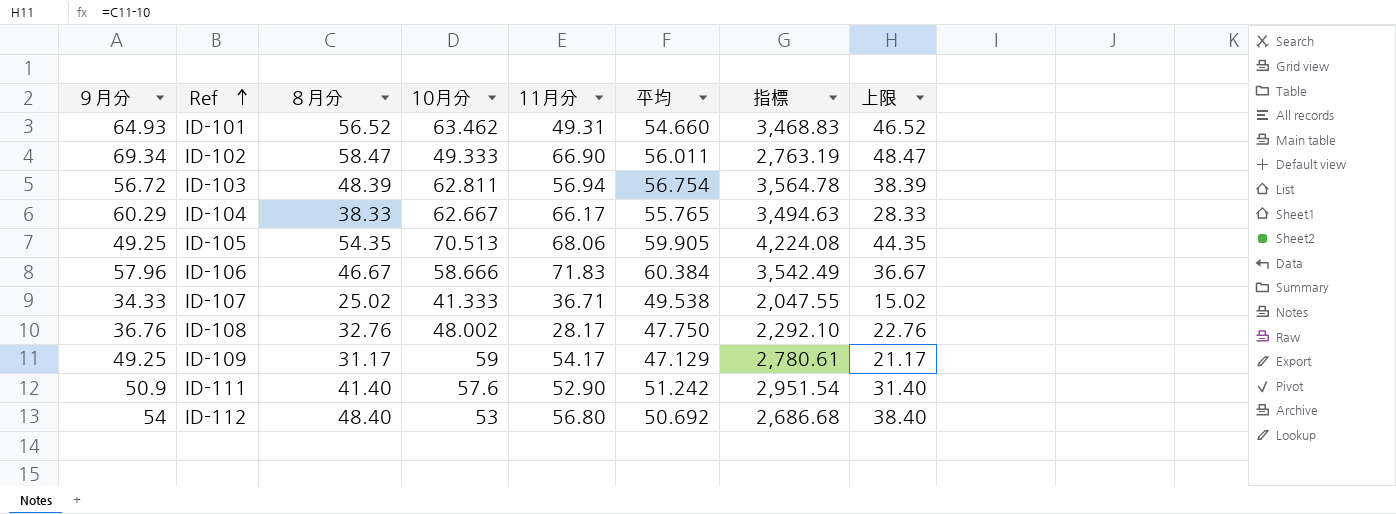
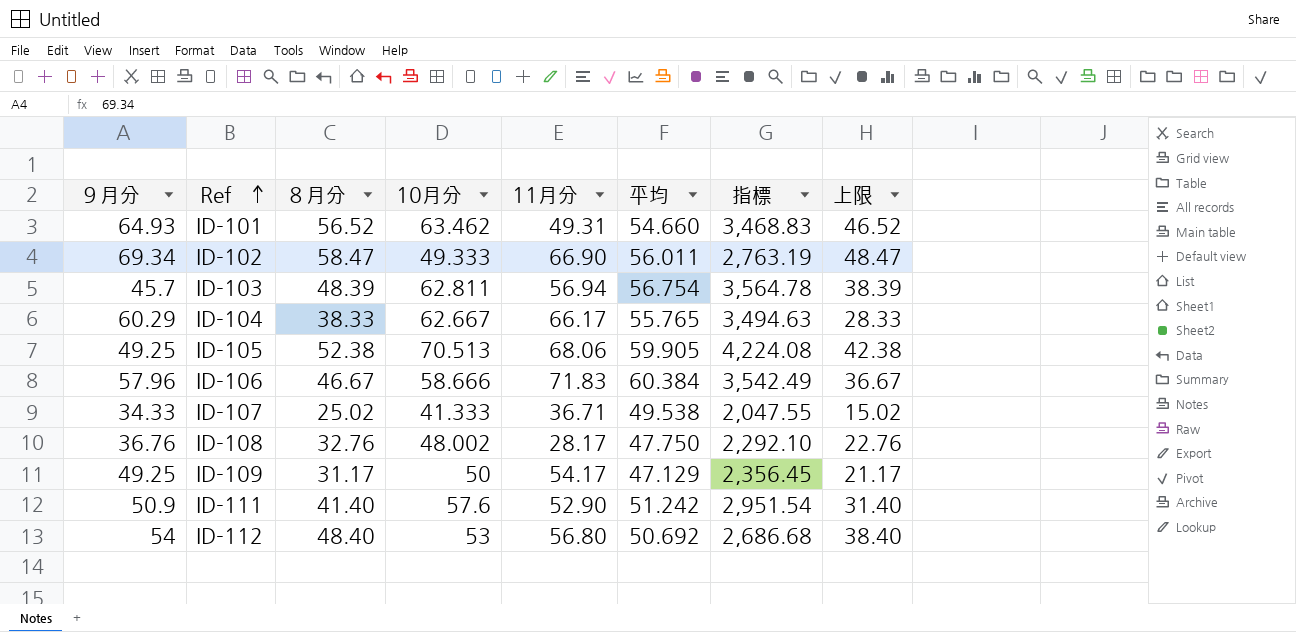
ID-103 | ９月分: 56.72 -> 45.7
ID-105 | ８月分: 54.35 -> 52.38
ID-105 | 上限: 44.35 -> 42.38
ID-109 | 10月分: 59 -> 50
ID-109 | 指標: 2,780.61 -> 2,356.45

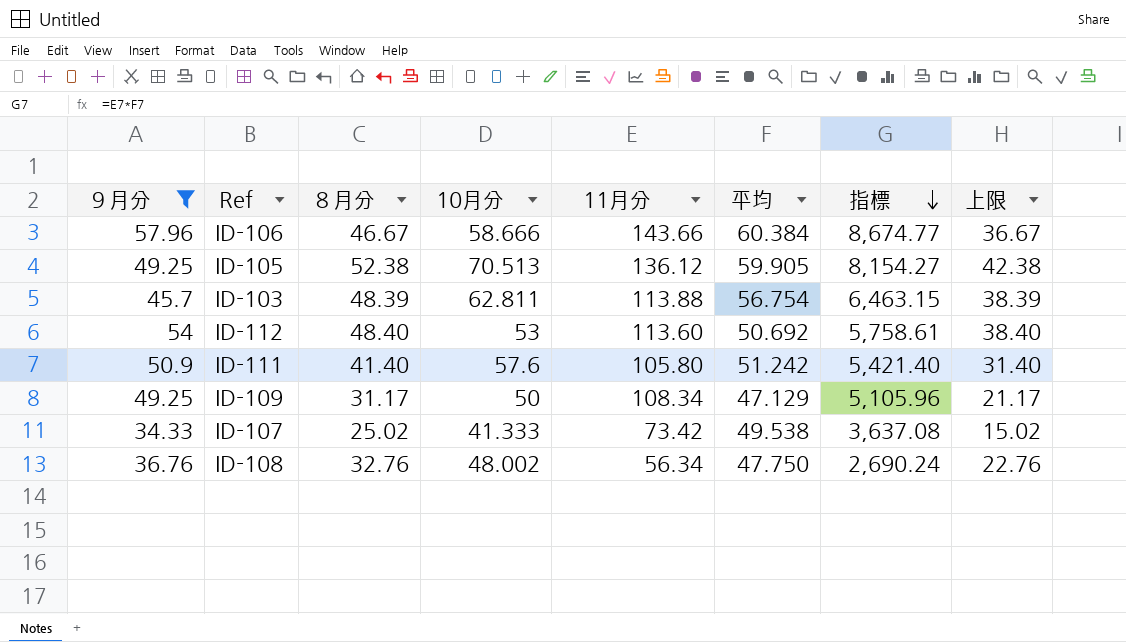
filter: none -> ９月分 <= 57.96
row order: Ref ascending -> 指標 descending
column 指標 | formula: [10月分] * [平均] -> [11月分] * [平均]
ID-106 | 11月分: 71.83 -> 143.66
ID-105 | 11月分: 68.06 -> 136.12
ID-103 | 11月分: 56.94 -> 113.88
ID-112 | 11月分: 56.80 -> 113.60
ID-111 | 11月分: 52.90 -> 105.80
ID-109 | 11月分: 54.17 -> 108.34
ID-107 | 11月分: 36.71 -> 73.42
ID-108 | 11月分: 28.17 -> 56.34

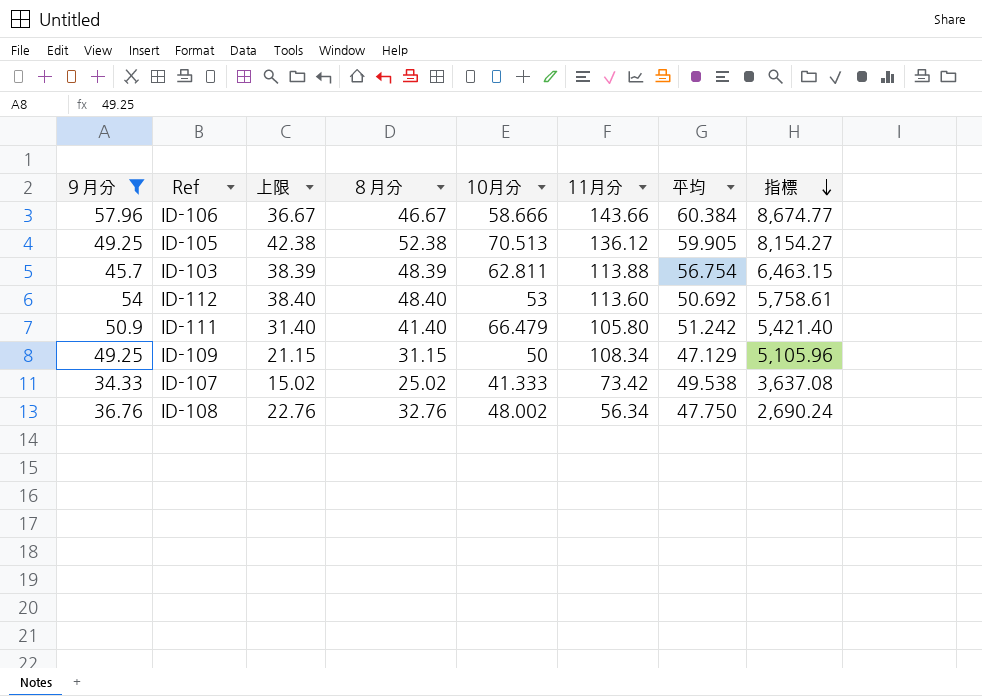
column 上限 | position: 8 -> 3
ID-111 | 10月分: 57.6 -> 66.479
ID-109 | 上限: 21.17 -> 21.15
ID-109 | ８月分: 31.17 -> 31.15

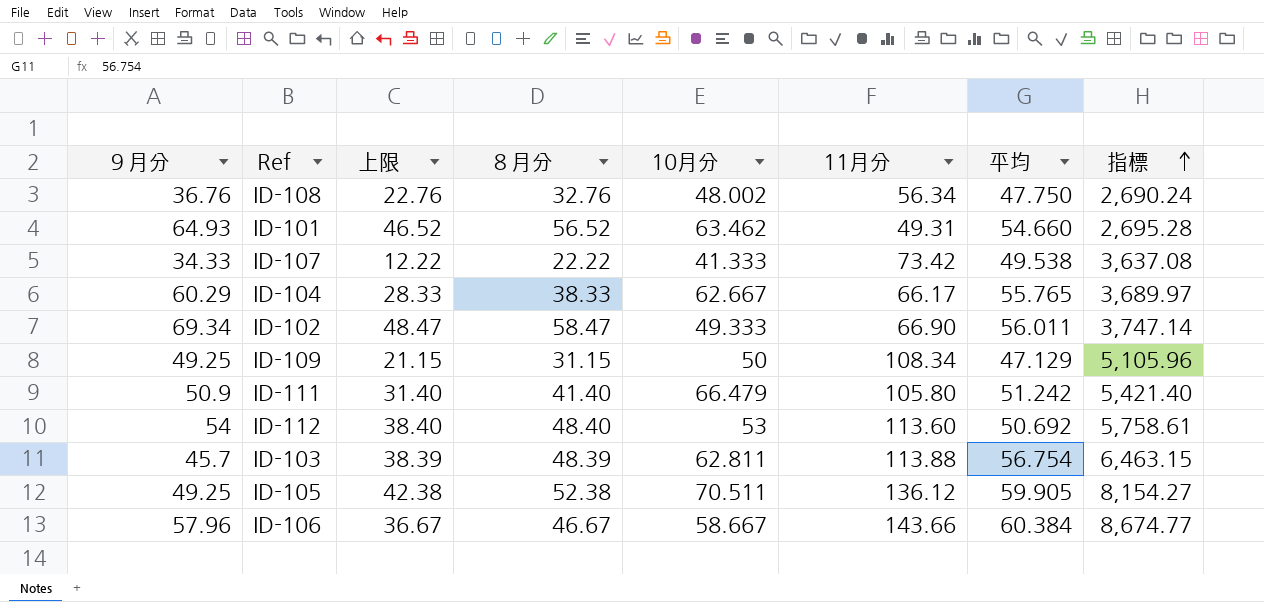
filter: ９月分 <= 57.96 -> none
row order: 指標 descending -> 指標 ascending
ID-107 | 上限: 15.02 -> 12.22
ID-107 | ８月分: 25.02 -> 22.22
ID-105 | 10月分: 70.513 -> 70.511
ID-106 | 10月分: 58.666 -> 58.667

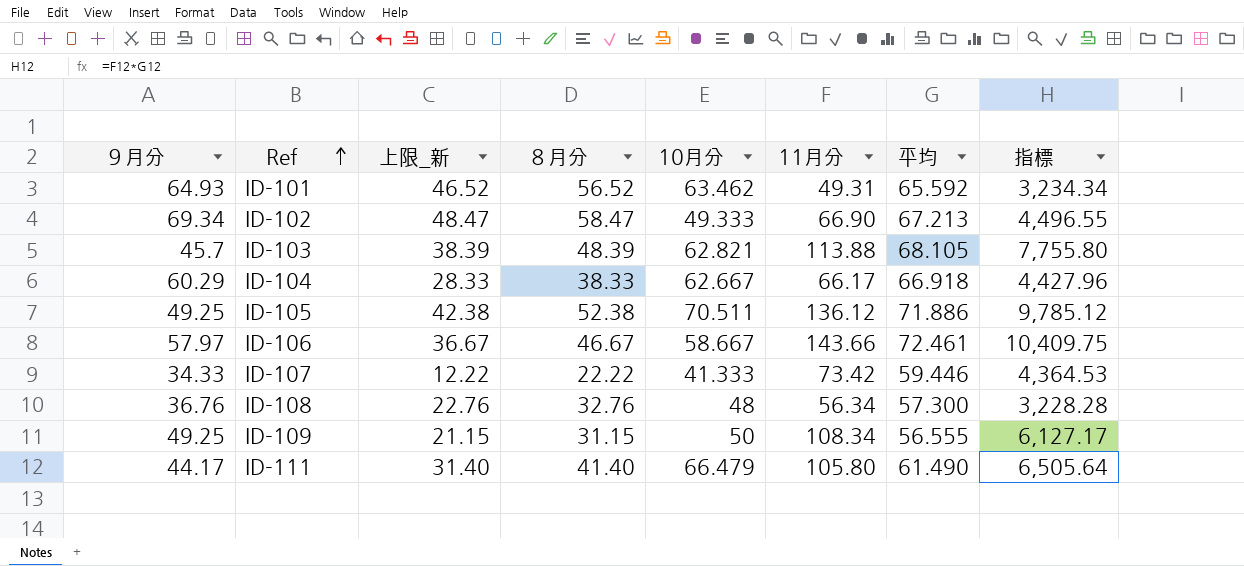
row order: 指標 ascending -> Ref ascending
column name: 上限 -> 上限_新
row ID-112: 54 | 38.40 | 48.40 | 53 | 113.60 | 50.692 | 5,758.61 -> none
ID-101 | 平均: 54.660 -> 65.592
ID-101 | 指標: 2,695.28 -> 3,234.34
ID-102 | 平均: 56.011 -> 67.213
ID-102 | 指標: 3,747.14 -> 4,496.55
ID-103 | 10月分: 62.811 -> 62.821
ID-103 | 平均: 56.754 -> 68.105
ID-103 | 指標: 6,463.15 -> 7,755.80
ID-104 | 平均: 55.765 -> 66.918
ID-104 | 指標: 3,689.97 -> 4,427.96
ID-105 | 平均: 59.905 -> 71.886
ID-105 | 指標: 8,154.27 -> 9,785.12
ID-106 | ９月分: 57.96 -> 57.97
ID-106 | 平均: 60.384 -> 72.461
ID-106 | 指標: 8,674.77 -> 10,409.75
ID-107 | 平均: 49.538 -> 59.446
ID-107 | 指標: 3,637.08 -> 4,364.53
ID-108 | 10月分: 48.002 -> 48
ID-108 | 平均: 47.750 -> 57.300
ID-108 | 指標: 2,690.24 -> 3,228.28
ID-109 | 平均: 47.129 -> 56.555
ID-109 | 指標: 5,105.96 -> 6,127.17
ID-111 | ９月分: 50.9 -> 44.17
ID-111 | 平均: 51.242 -> 61.490
ID-111 | 指標: 5,421.40 -> 6,505.64

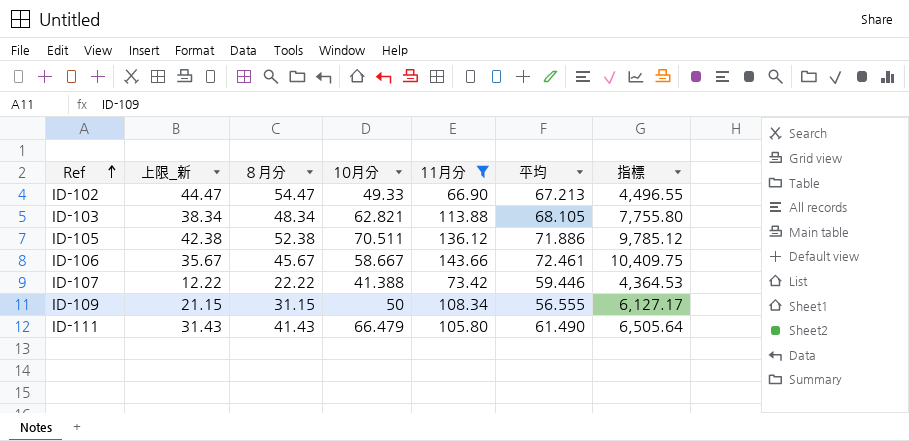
filter: none -> 11月分 >= 66.90
column ９月分 | position: 1 -> none
ID-102 | 上限_新: 48.47 -> 44.47
ID-102 | ８月分: 58.47 -> 54.47
ID-102 | 10月分: 49.333 -> 49.33
ID-103 | 上限_新: 38.39 -> 38.34
ID-103 | ８月分: 48.39 -> 48.34
ID-106 | 上限_新: 36.67 -> 35.67
ID-106 | ８月分: 46.67 -> 45.67
ID-107 | 10月分: 41.333 -> 41.388
ID-111 | 上限_新: 31.40 -> 31.43
ID-111 | ８月分: 41.40 -> 41.43

